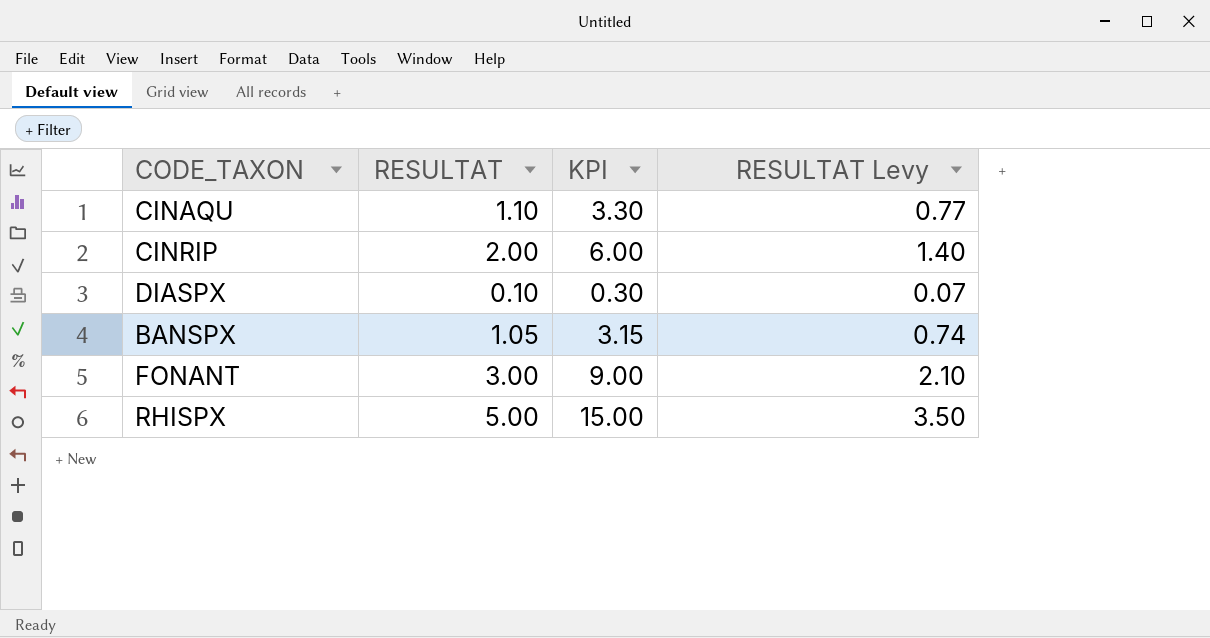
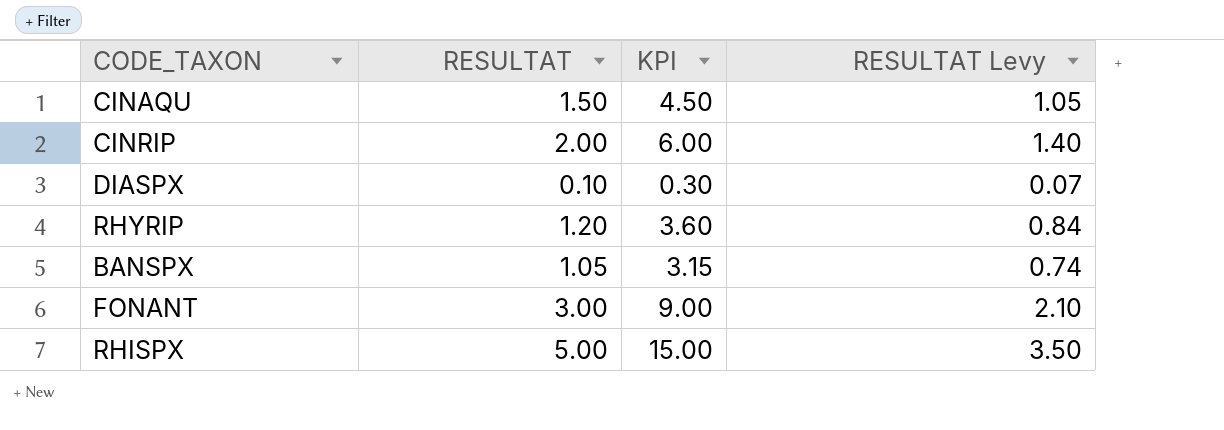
CINAQU | RESULTAT: 1.10 -> 1.50
CINAQU | KPI: 3.30 -> 4.50
CINAQU | RESULTAT Levy: 0.77 -> 1.05
row RHYRIP: none -> 1.20 | 3.60 | 0.84

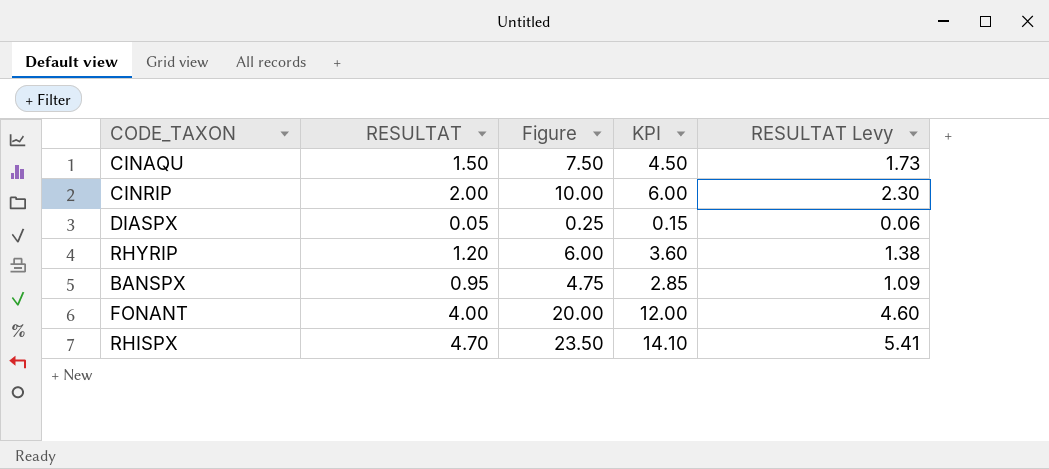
column Figure | formula: none -> [RESULTAT] * 5
column RESULTAT Levy | formula: [RESULTAT] * 0.7 -> [RESULTAT] * 1.15
DIASPX | RESULTAT: 0.10 -> 0.05
DIASPX | KPI: 0.30 -> 0.15
BANSPX | RESULTAT: 1.05 -> 0.95
BANSPX | KPI: 3.15 -> 2.85
FONANT | RESULTAT: 3.00 -> 4.00
FONANT | KPI: 9.00 -> 12.00
RHISPX | RESULTAT: 5.00 -> 4.70
RHISPX | KPI: 15.00 -> 14.10

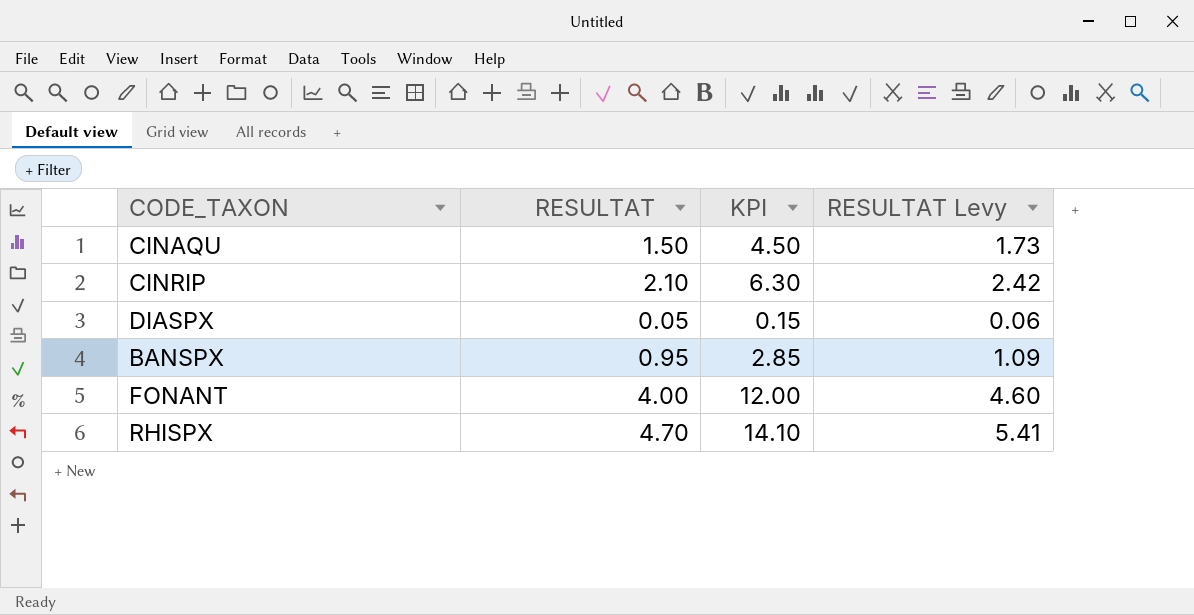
column Figure | formula: [RESULTAT] * 5 -> none
row RHYRIP: 1.20 | 6.00 | 3.60 | 1.38 -> none
CINRIP | RESULTAT: 2.00 -> 2.10
CINRIP | KPI: 6.00 -> 6.30
CINRIP | RESULTAT Levy: 2.30 -> 2.42

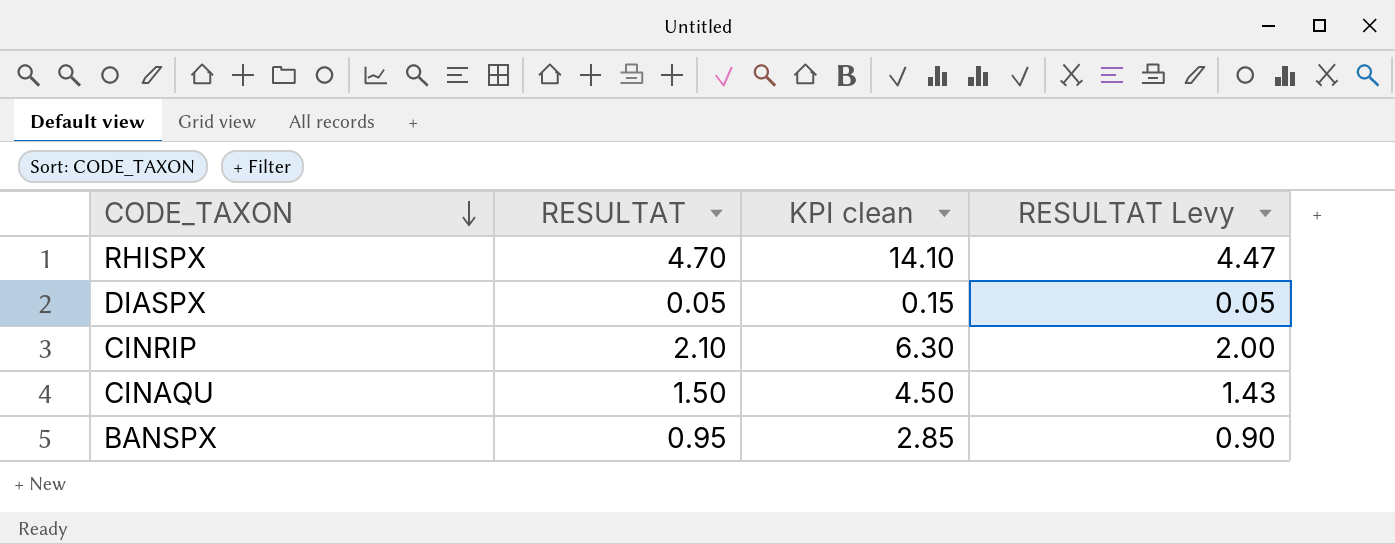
row order: none -> CODE_TAXON descending
column name: KPI -> KPI clean
column RESULTAT Levy | formula: [RESULTAT] * 1.15 -> [RESULTAT] * 0.95
row FONANT: 4.00 | 12.00 | 4.60 -> none

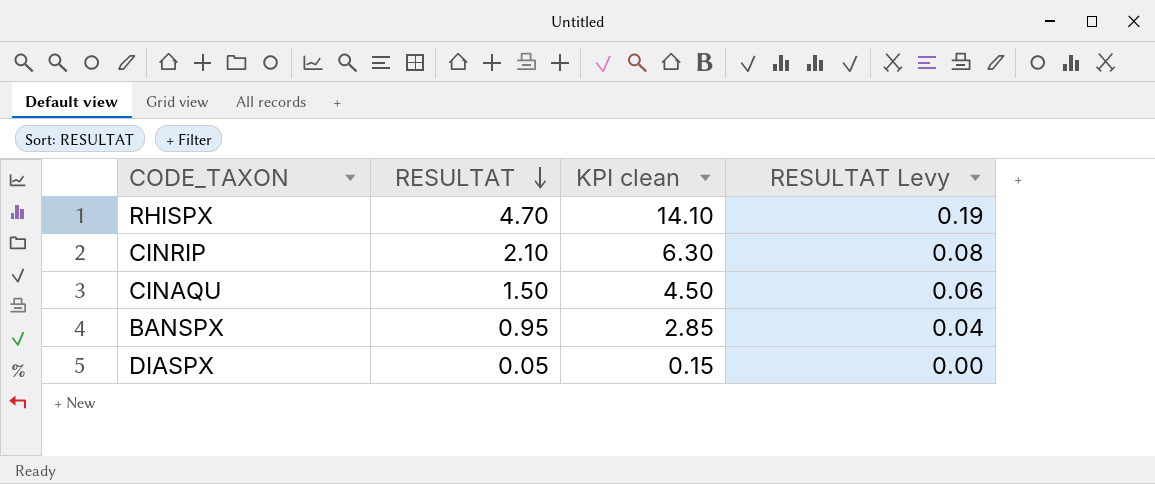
row order: CODE_TAXON descending -> RESULTAT descending
column RESULTAT Levy | formula: [RESULTAT] * 0.95 -> [RESULTAT] * 0.04

